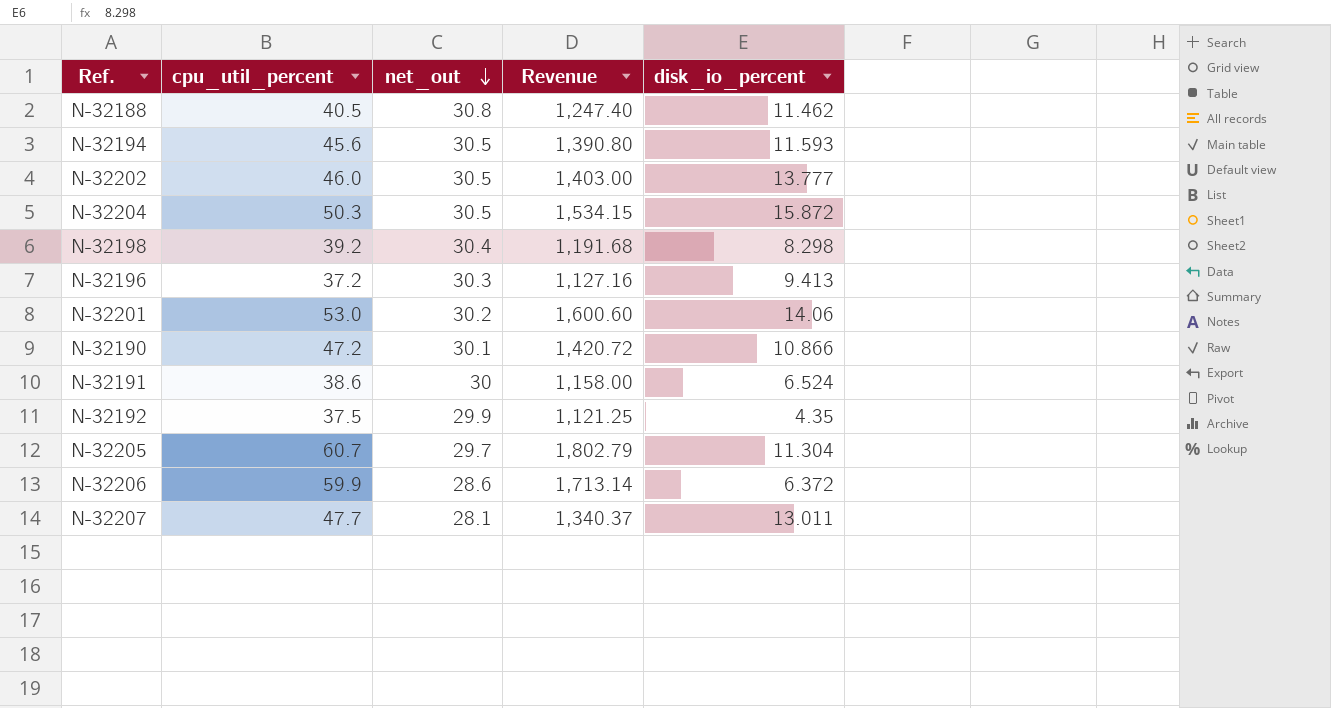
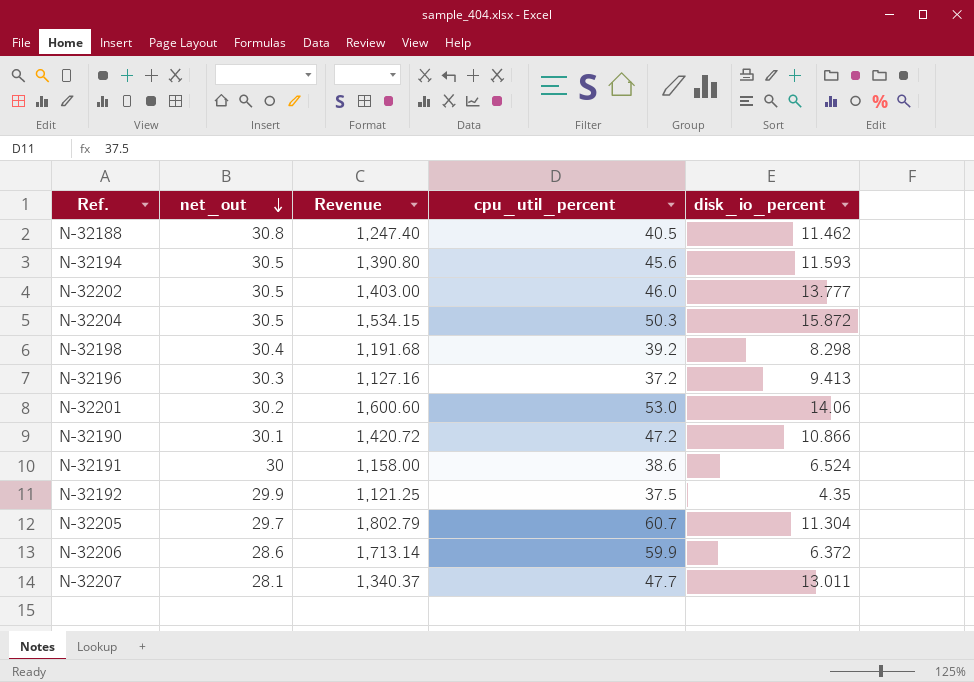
column cpu_util_percent | position: 2 -> 4

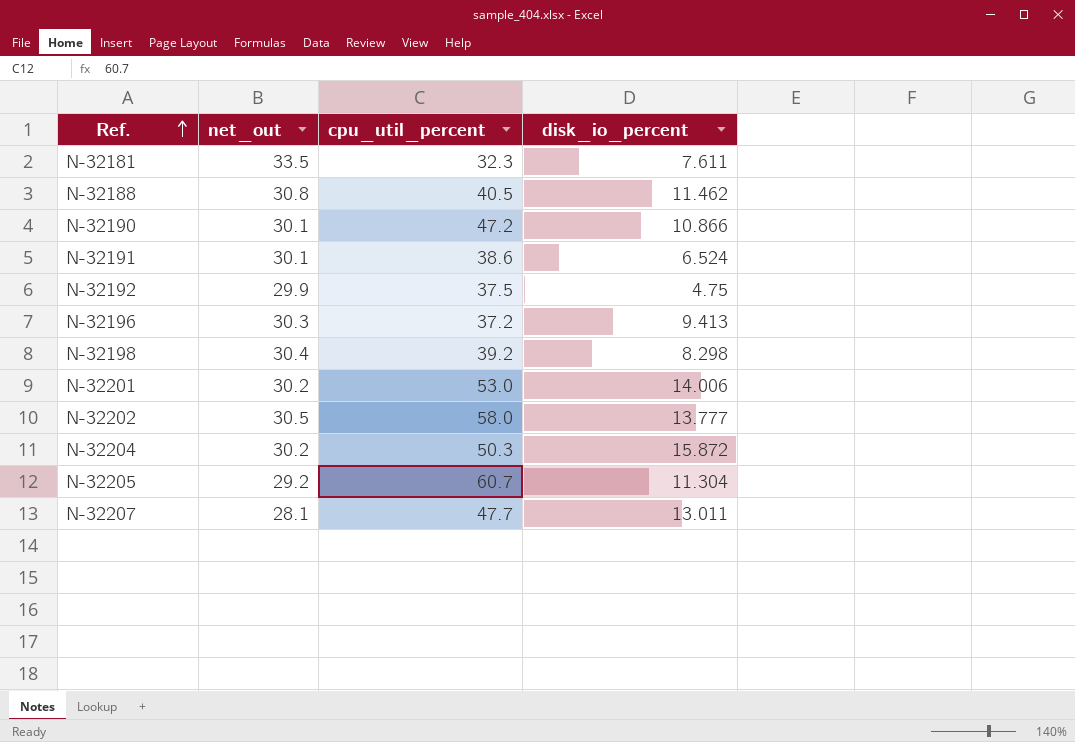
row order: net_out descending -> Ref. ascending
column Revenue | formula: [net_out] * [cpu_util_percent] -> none
row N-32194: 30.5 | 1,390.80 | 45.6 | 11.593 -> none
row N-32206: 28.6 | 1,713.14 | 59.9 | 6.372 -> none
row N-32181: none -> 33.5 | 32.3 | 7.611
N-32191 | net_out: 30 -> 30.1
N-32192 | disk_io_percent: 4.35 -> 4.75
N-32201 | disk_io_percent: 14.06 -> 14.006
N-32202 | cpu_util_percent: 46.0 -> 58.0
N-32204 | net_out: 30.5 -> 30.2
N-32205 | net_out: 29.7 -> 29.2

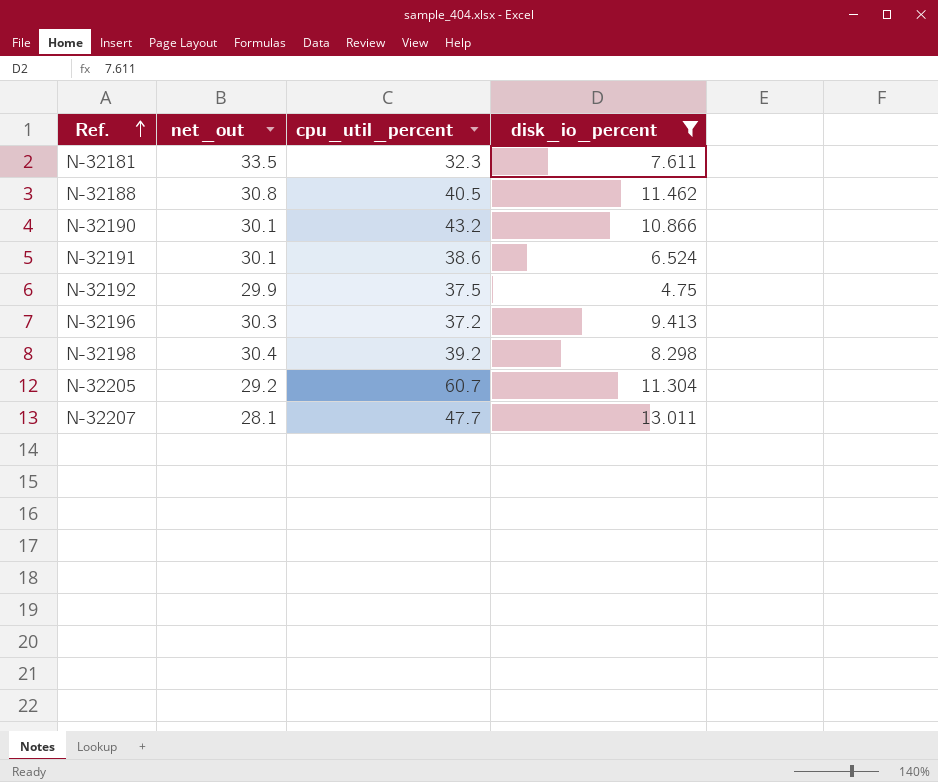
filter: none -> disk_io_percent <= 13.011
N-32190 | cpu_util_percent: 47.2 -> 43.2

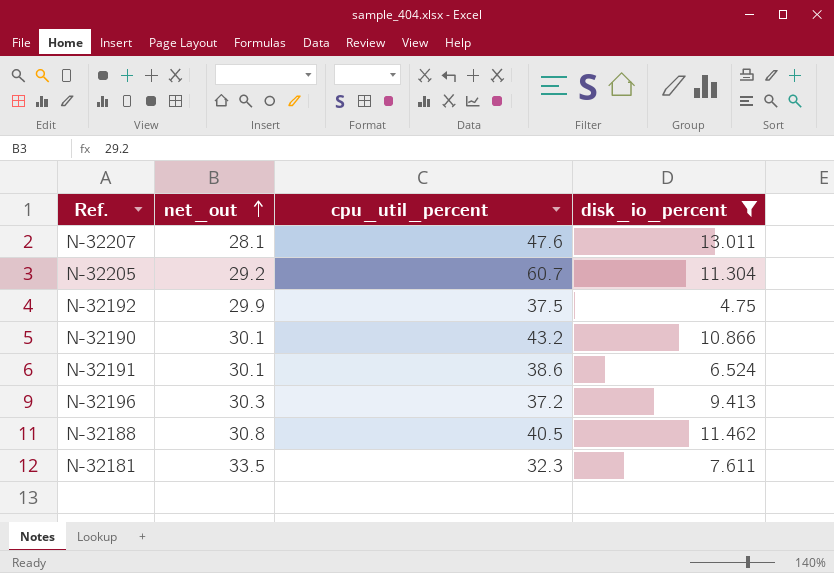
row order: Ref. ascending -> net_out ascending
row N-32198: 30.4 | 39.2 | 8.298 -> none
N-32207 | cpu_util_percent: 47.7 -> 47.6

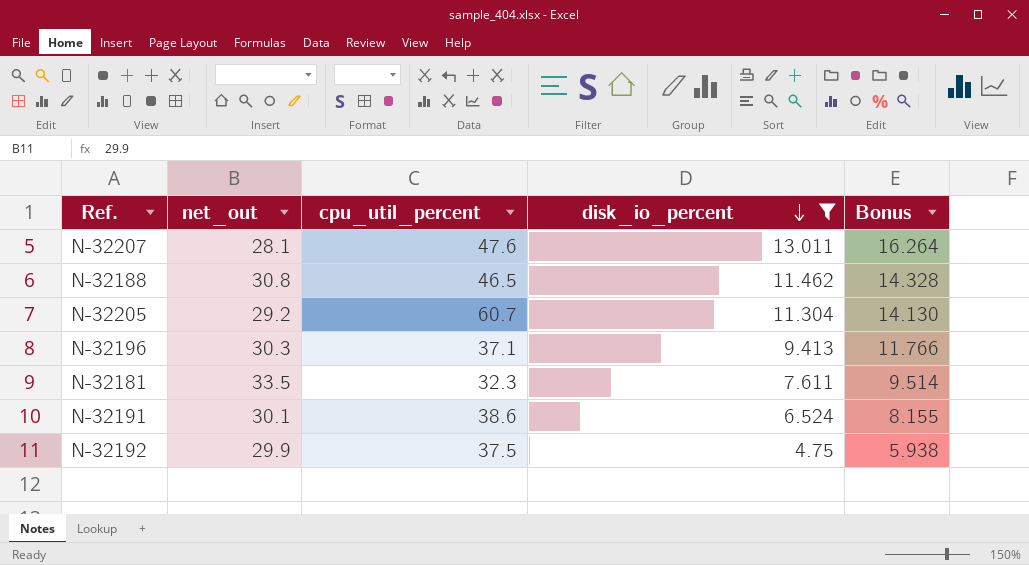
row order: net_out ascending -> disk_io_percent descending
column Bonus | formula: none -> [disk_io_percent] * 1.25
row N-32190: 30.1 | 43.2 | 10.866 -> none
N-32188 | cpu_util_percent: 40.5 -> 46.5
N-32196 | cpu_util_percent: 37.2 -> 37.1

